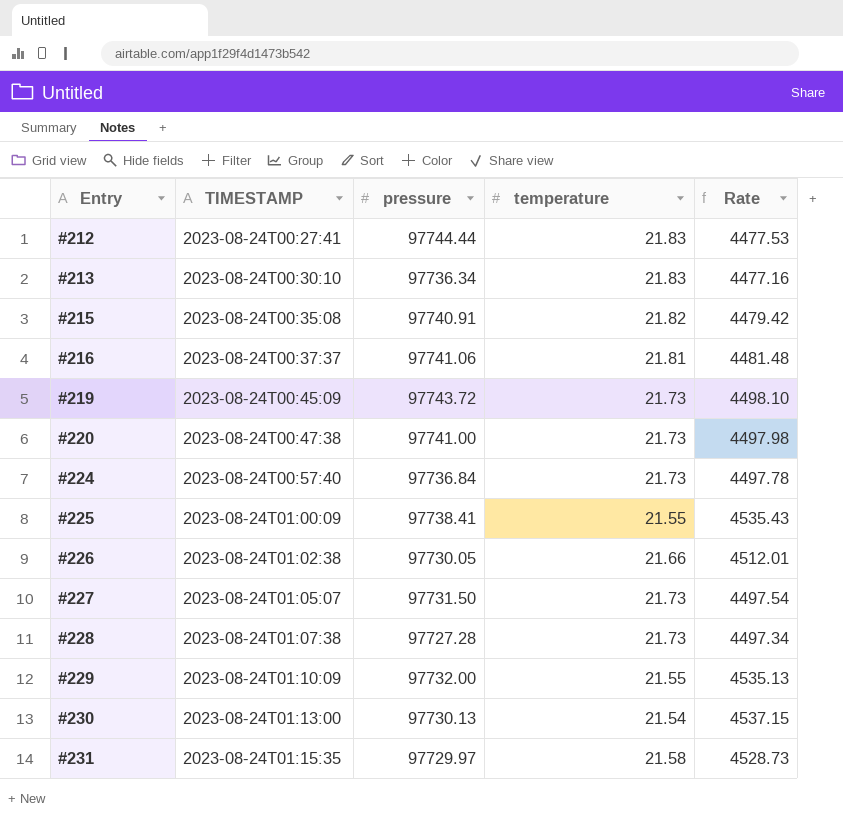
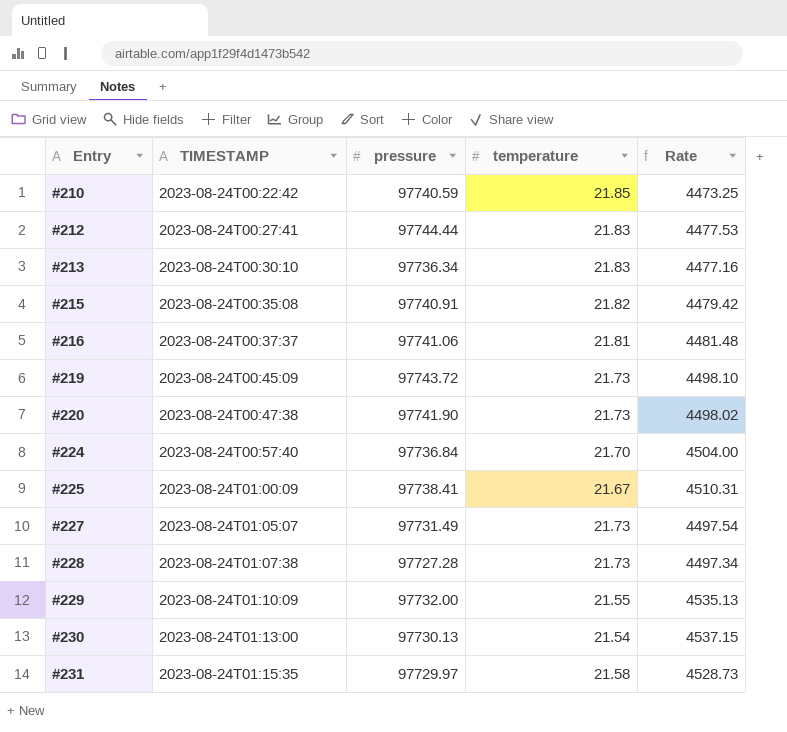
row #226: 2023-08-24T01:02:38 | 97730.05 | 21.66 | 4512.01 -> none
row #210: none -> 2023-08-24T00:22:42 | 97740.59 | 21.85 | 4473.25
#220 | pressure: 97741.00 -> 97741.90
#220 | Rate: 4497.98 -> 4498.02
#224 | temperature: 21.73 -> 21.70
#224 | Rate: 4497.78 -> 4504.00
#225 | temperature: 21.55 -> 21.67
#225 | Rate: 4535.43 -> 4510.31
#227 | pressure: 97731.50 -> 97731.49

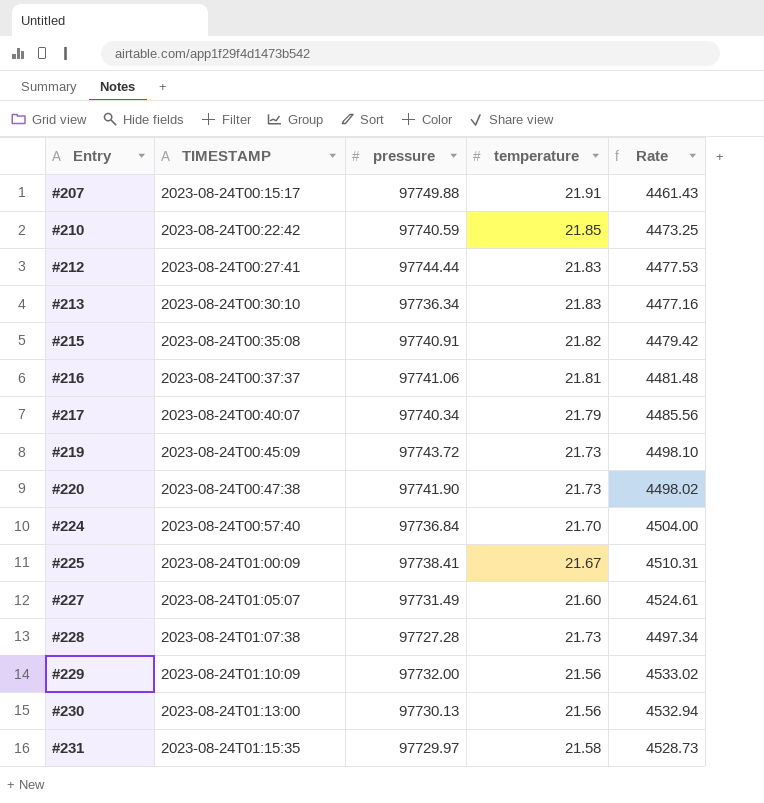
row #207: none -> 2023-08-24T00:15:17 | 97749.88 | 21.91 | 4461.43
row #217: none -> 2023-08-24T00:40:07 | 97740.34 | 21.79 | 4485.56
#227 | temperature: 21.73 -> 21.60
#227 | Rate: 4497.54 -> 4524.61
#229 | temperature: 21.55 -> 21.56
#229 | Rate: 4535.13 -> 4533.02
#230 | temperature: 21.54 -> 21.56
#230 | Rate: 4537.15 -> 4532.94

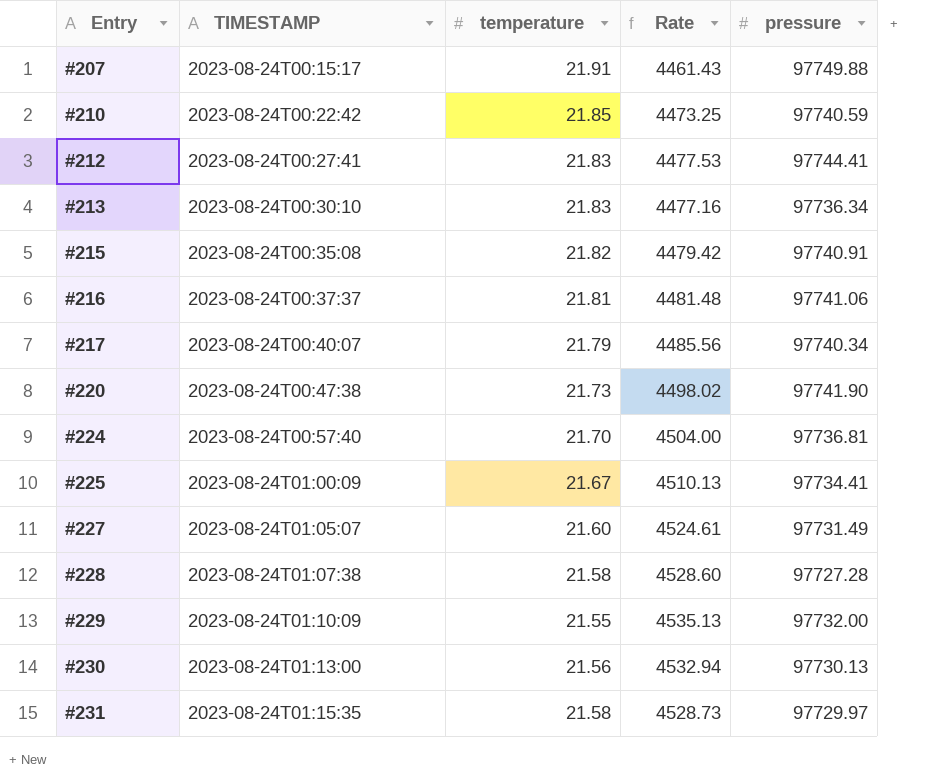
column pressure | position: 3 -> 5
row #219: 2023-08-24T00:45:09 | 97743.72 | 21.73 | 4498.10 -> none
#212 | pressure: 97744.44 -> 97744.41
#224 | pressure: 97736.84 -> 97736.81
#225 | Rate: 4510.31 -> 4510.13
#225 | pressure: 97738.41 -> 97734.41
#228 | temperature: 21.73 -> 21.58
#228 | Rate: 4497.34 -> 4528.60
#229 | temperature: 21.56 -> 21.55
#229 | Rate: 4533.02 -> 4535.13

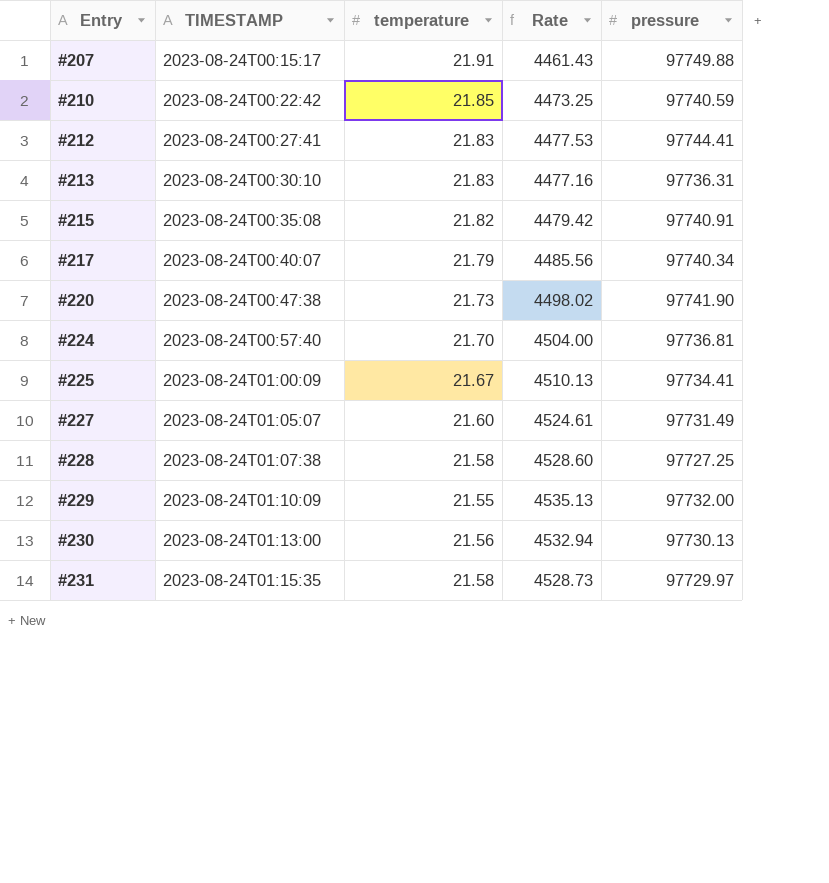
row #216: 2023-08-24T00:37:37 | 21.81 | 4481.48 | 97741.06 -> none
#213 | pressure: 97736.34 -> 97736.31
#228 | pressure: 97727.28 -> 97727.25

